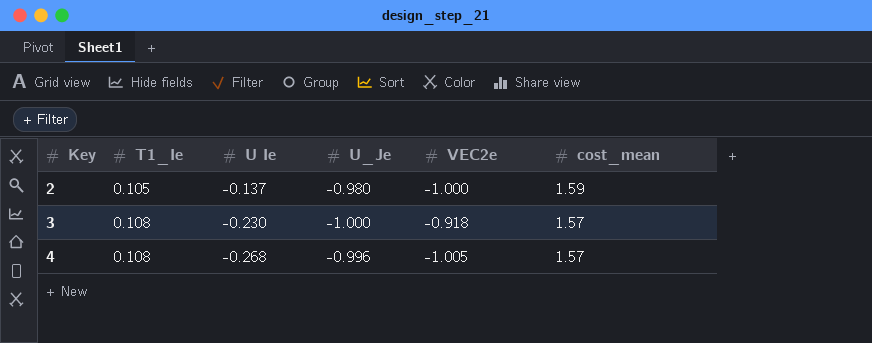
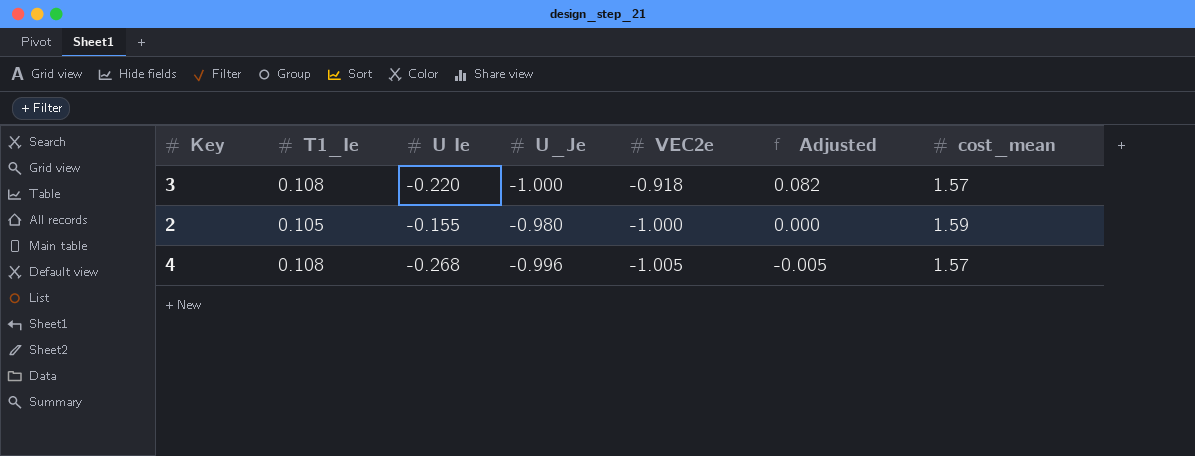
row order: Key ascending -> VEC2e descending
column Adjusted | formula: none -> [VEC2e] + 1
3 | U Ie: -0.230 -> -0.220
2 | U Ie: -0.137 -> -0.155

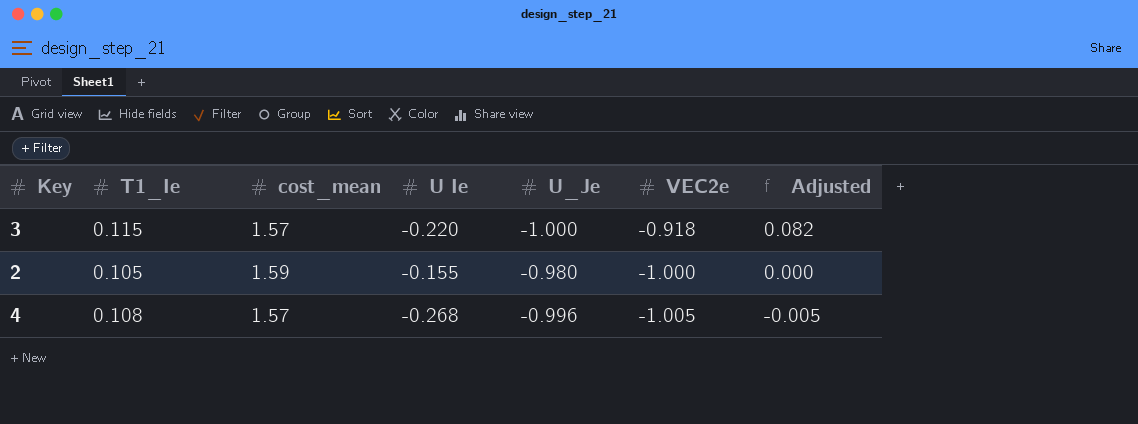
column cost_mean | position: 7 -> 3
3 | T1_Ie: 0.108 -> 0.115

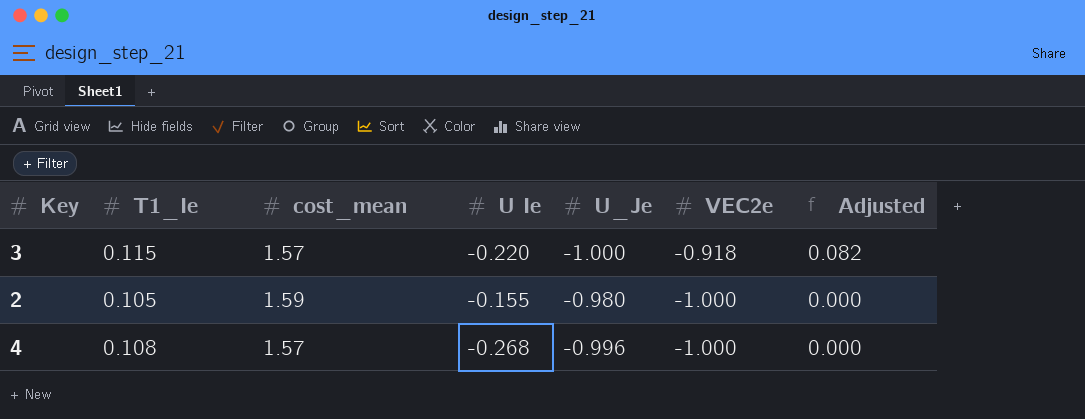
4 | VEC2e: -1.005 -> -1.000
4 | Adjusted: -0.005 -> 0.000

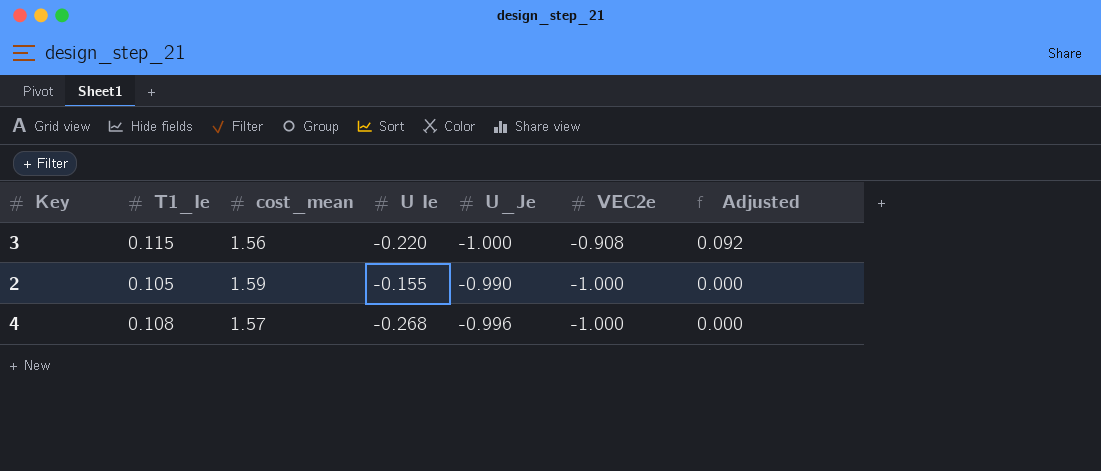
3 | cost_mean: 1.57 -> 1.56
3 | VEC2e: -0.918 -> -0.908
3 | Adjusted: 0.082 -> 0.092
2 | U_Je: -0.980 -> -0.990

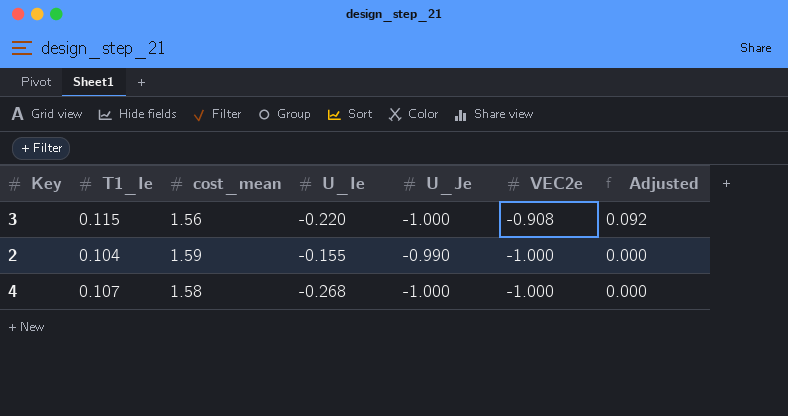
column name: U Ie -> U_Ie
2 | T1_Ie: 0.105 -> 0.104
4 | T1_Ie: 0.108 -> 0.107
4 | cost_mean: 1.57 -> 1.58
4 | U_Je: -0.996 -> -1.000

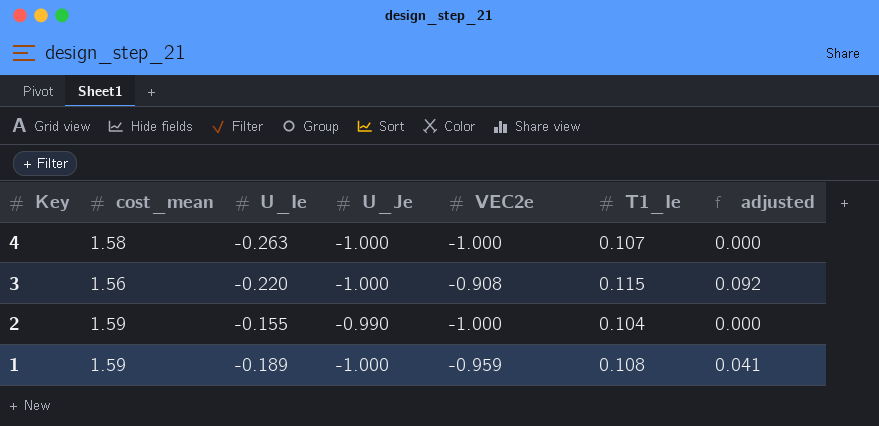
row order: VEC2e descending -> Key descending
column T1_Ie | position: 2 -> 6
column name: Adjusted -> adjusted
4 | U_Ie: -0.268 -> -0.263
row 1: none -> 1.59 | -0.189 | -1.000 | -0.959 | 0.108 | 0.041

